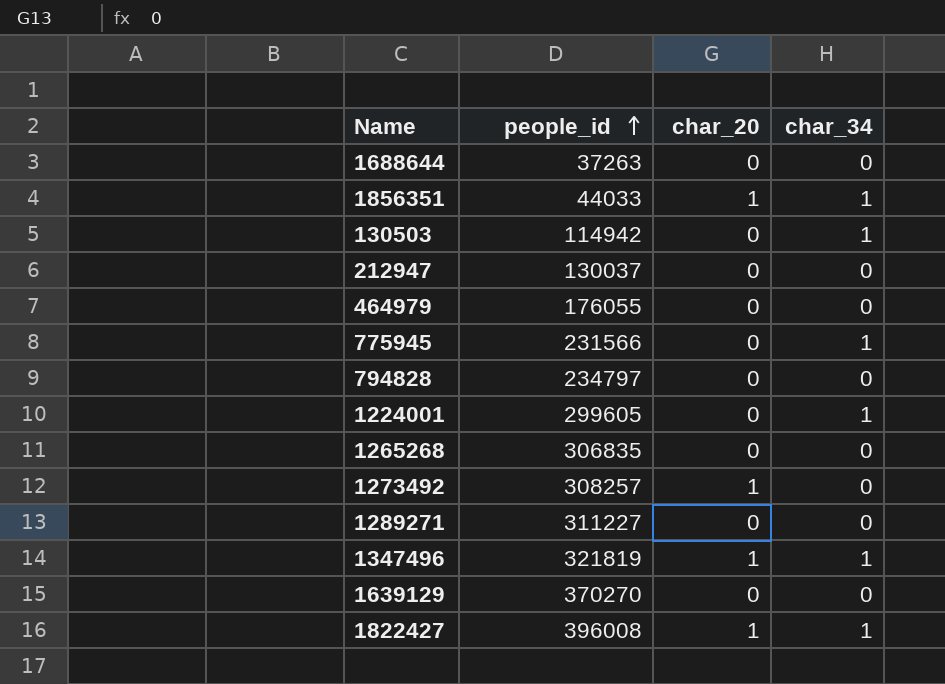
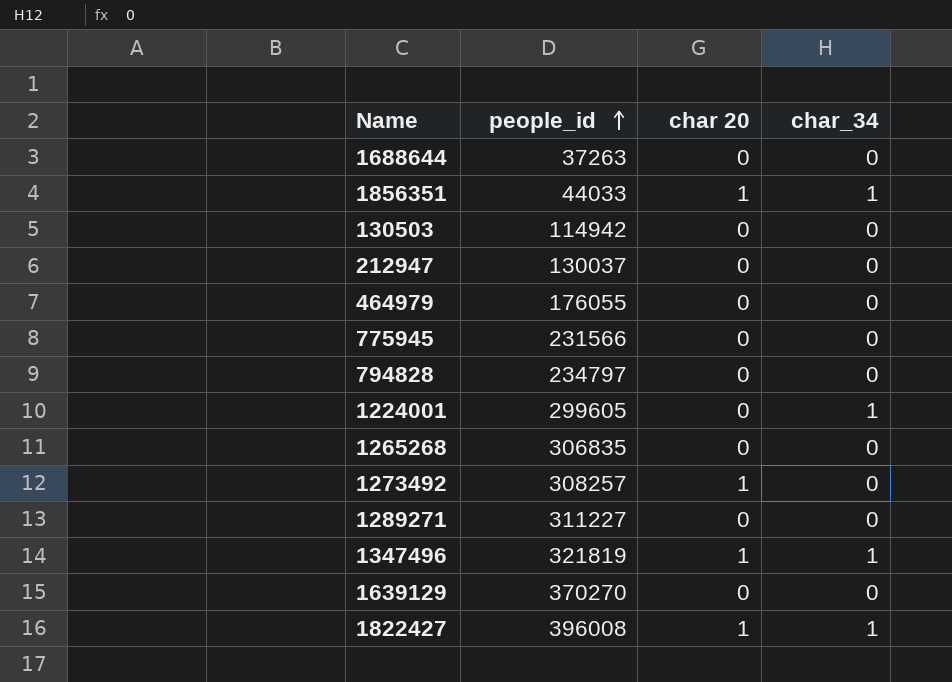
column name: char_20 -> char 20
130503 | char_34: 1 -> 0
775945 | char_34: 1 -> 0

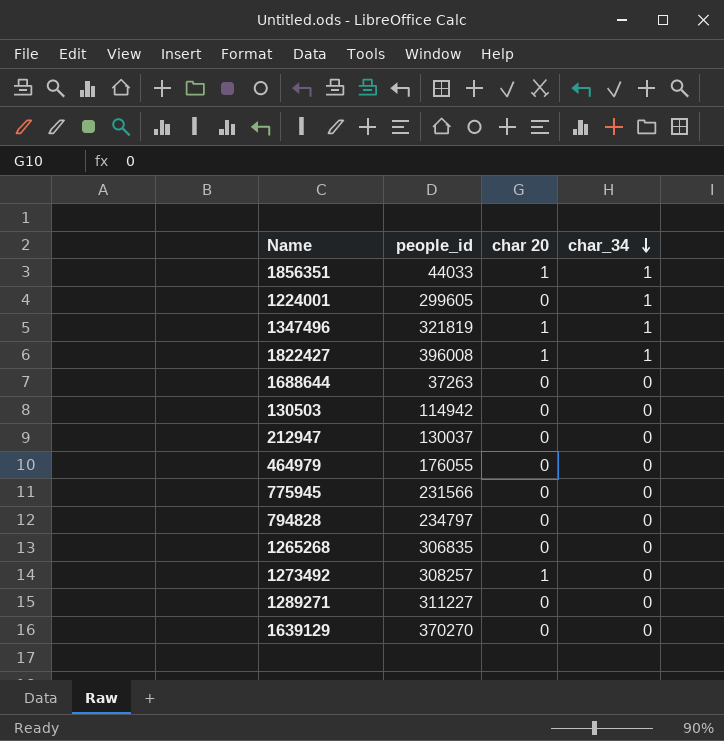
row order: people_id ascending -> char_34 descending

